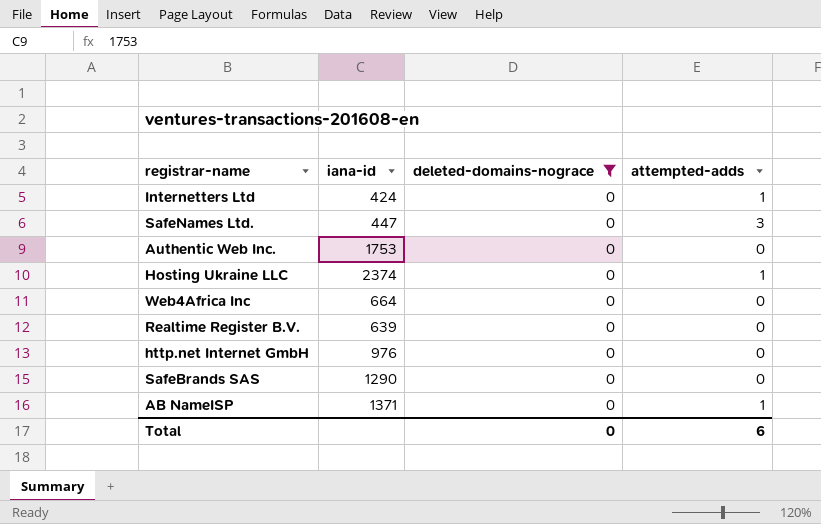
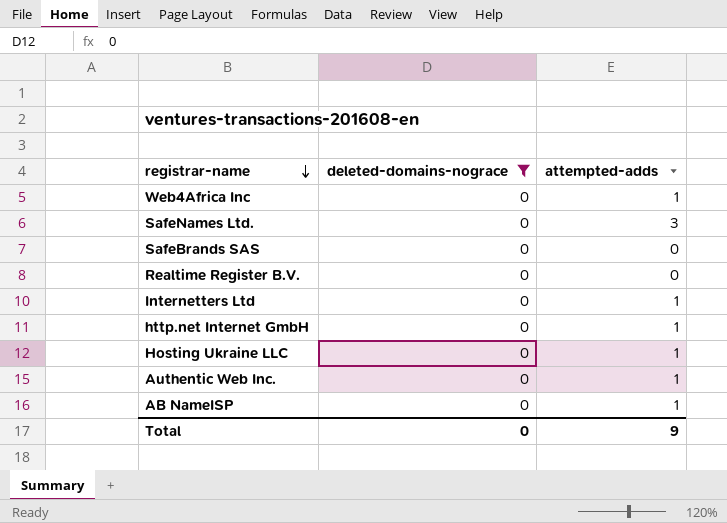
row order: none -> registrar-name descending
column iana-id | position: 2 -> none
Web4Africa Inc | attempted-adds: 0 -> 1
http.net Internet GmbH | attempted-adds: 0 -> 1
Authentic Web Inc. | attempted-adds: 0 -> 1
Total | attempted-adds: 6 -> 9

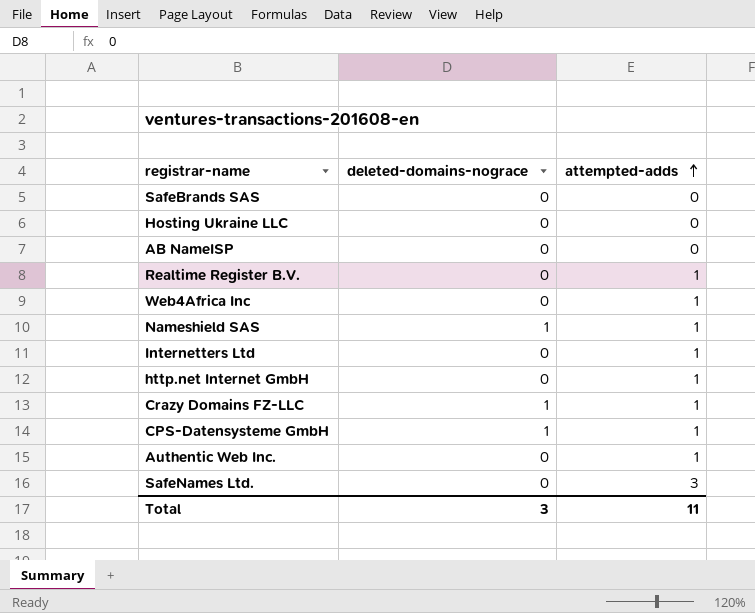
filter: deleted-domains-nograce = 0 -> none
row order: registrar-name descending -> attempted-adds ascending
Hosting Ukraine LLC | attempted-adds: 1 -> 0
AB NameISP | attempted-adds: 1 -> 0
Realtime Register B.V. | attempted-adds: 0 -> 1
Total | deleted-domains-nograce: 0 -> 3
Total | attempted-adds: 9 -> 11

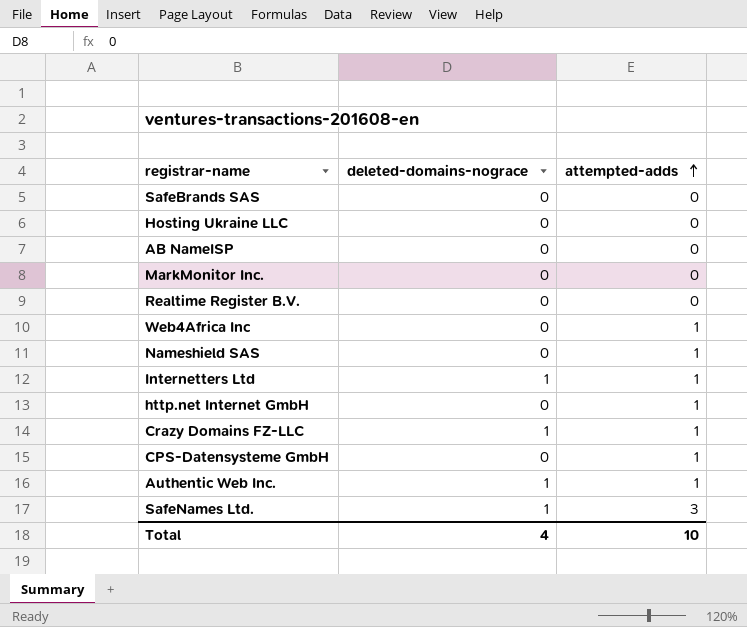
row MarkMonitor Inc.: none -> 0 | 0
Realtime Register B.V. | attempted-adds: 1 -> 0
Nameshield SAS | deleted-domains-nograce: 1 -> 0
Internetters Ltd | deleted-domains-nograce: 0 -> 1
CPS-Datensysteme GmbH | deleted-domains-nograce: 1 -> 0
Authentic Web Inc. | deleted-domains-nograce: 0 -> 1
SafeNames Ltd. | deleted-domains-nograce: 0 -> 1
Total | deleted-domains-nograce: 3 -> 4
Total | attempted-adds: 11 -> 10

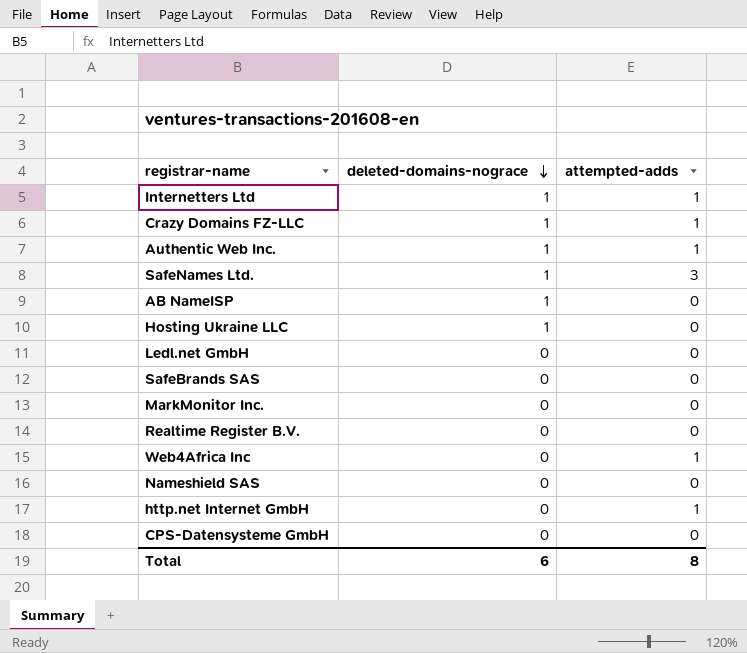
row order: attempted-adds ascending -> deleted-domains-nograce descending
AB NameISP | deleted-domains-nograce: 0 -> 1
Hosting Ukraine LLC | deleted-domains-nograce: 0 -> 1
row Ledl.net GmbH: none -> 0 | 0
Nameshield SAS | attempted-adds: 1 -> 0
CPS-Datensysteme GmbH | attempted-adds: 1 -> 0
Total | deleted-domains-nograce: 4 -> 6
Total | attempted-adds: 10 -> 8

